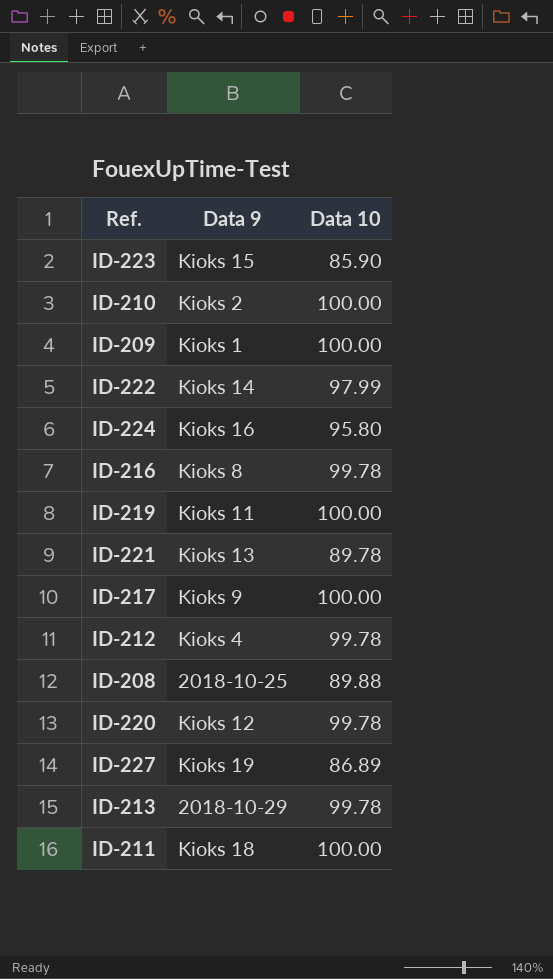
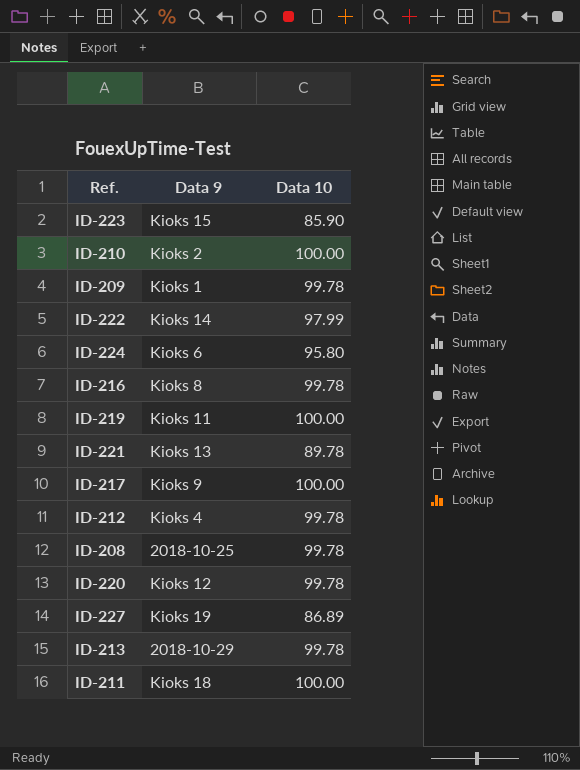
ID-209 | Data 10: 100.00 -> 99.78
ID-224 | Data 9: Kioks 16 -> Kioks 6
ID-208 | Data 10: 89.88 -> 99.78

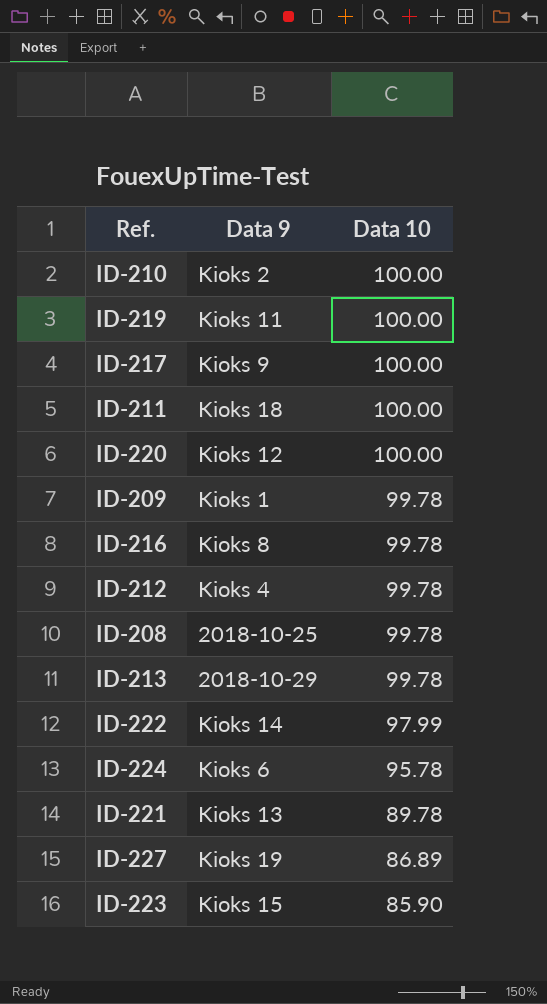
row order: none -> Data 10 descending
ID-220 | Data 10: 99.78 -> 100.00
ID-224 | Data 10: 95.80 -> 95.78

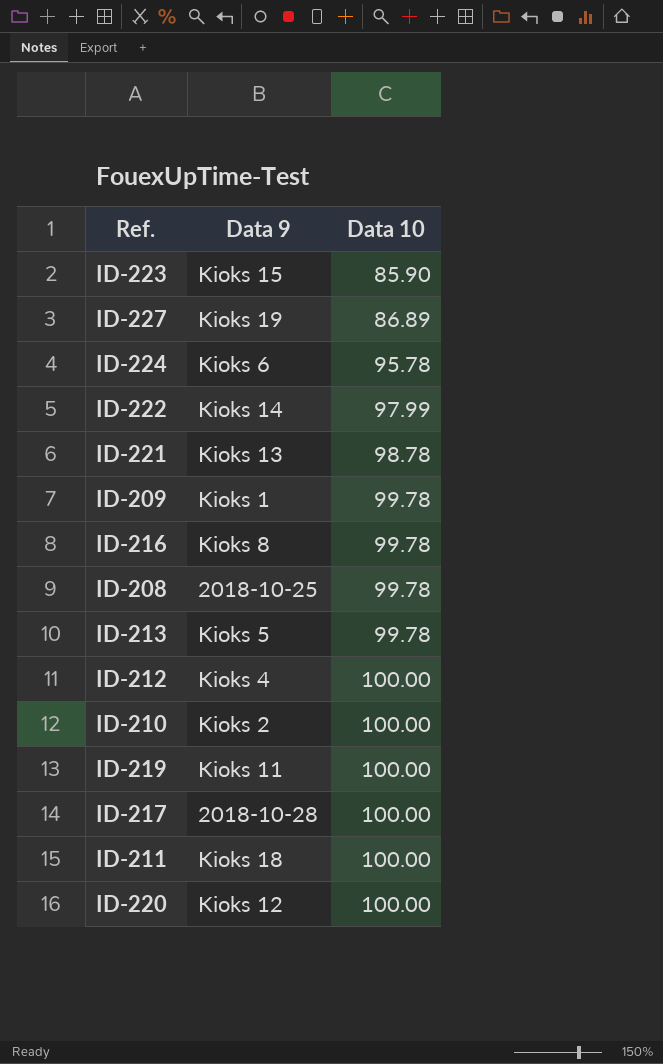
row order: Data 10 descending -> Data 10 ascending
ID-221 | Data 10: 89.78 -> 98.78
ID-213 | Data 9: 2018-10-29 -> Kioks 5
ID-212 | Data 10: 99.78 -> 100.00
ID-217 | Data 9: Kioks 9 -> 2018-10-28

